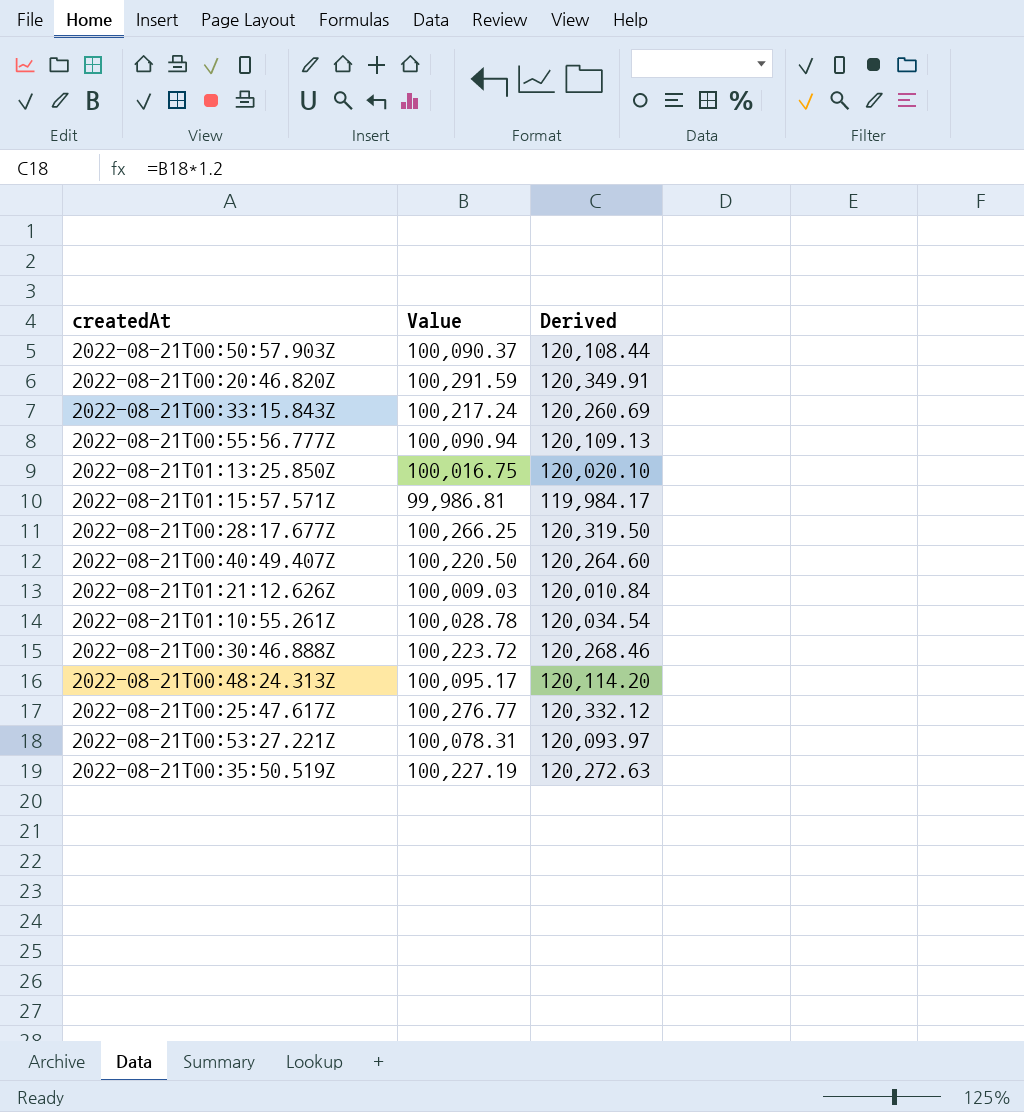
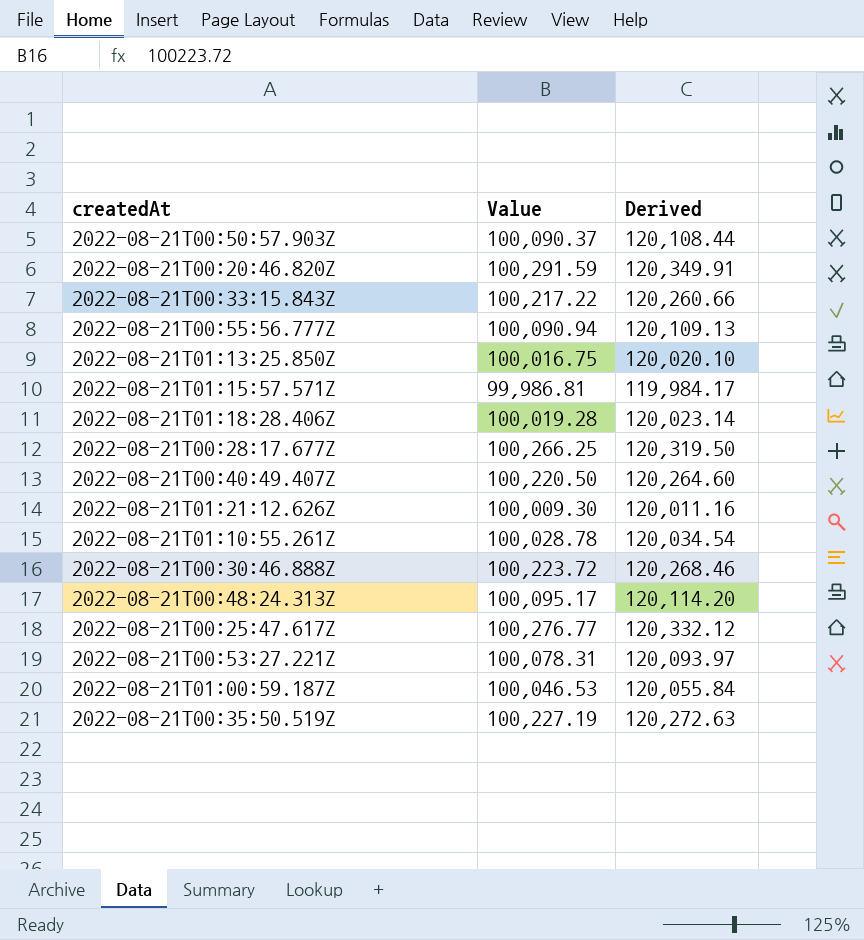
2022-08-21T00:33:15.843Z | Value: 100,217.24 -> 100,217.22
2022-08-21T00:33:15.843Z | Derived: 120,260.69 -> 120,260.66
row 2022-08-21T01:18:28.406Z: none -> 100,019.28 | 120,023.14
2022-08-21T01:21:12.626Z | Value: 100,009.03 -> 100,009.30
2022-08-21T01:21:12.626Z | Derived: 120,010.84 -> 120,011.16
row 2022-08-21T01:00:59.187Z: none -> 100,046.53 | 120,055.84

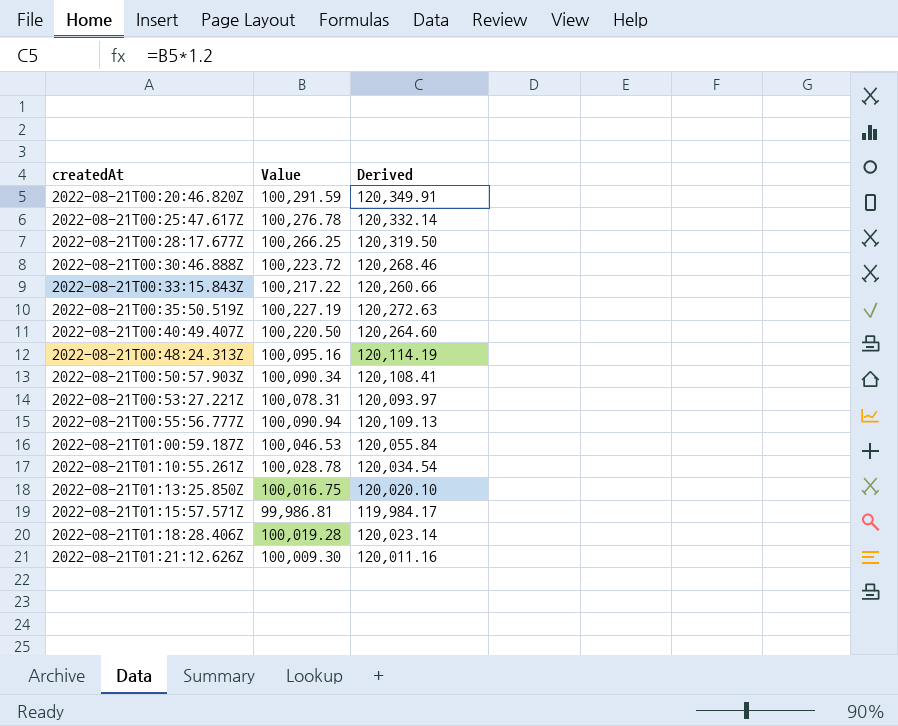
row order: none -> createdAt ascending
2022-08-21T00:25:47.617Z | Value: 100,276.77 -> 100,276.78
2022-08-21T00:25:47.617Z | Derived: 120,332.12 -> 120,332.14
2022-08-21T00:48:24.313Z | Value: 100,095.17 -> 100,095.16
2022-08-21T00:48:24.313Z | Derived: 120,114.20 -> 120,114.19
2022-08-21T00:50:57.903Z | Value: 100,090.37 -> 100,090.34
2022-08-21T00:50:57.903Z | Derived: 120,108.44 -> 120,108.41

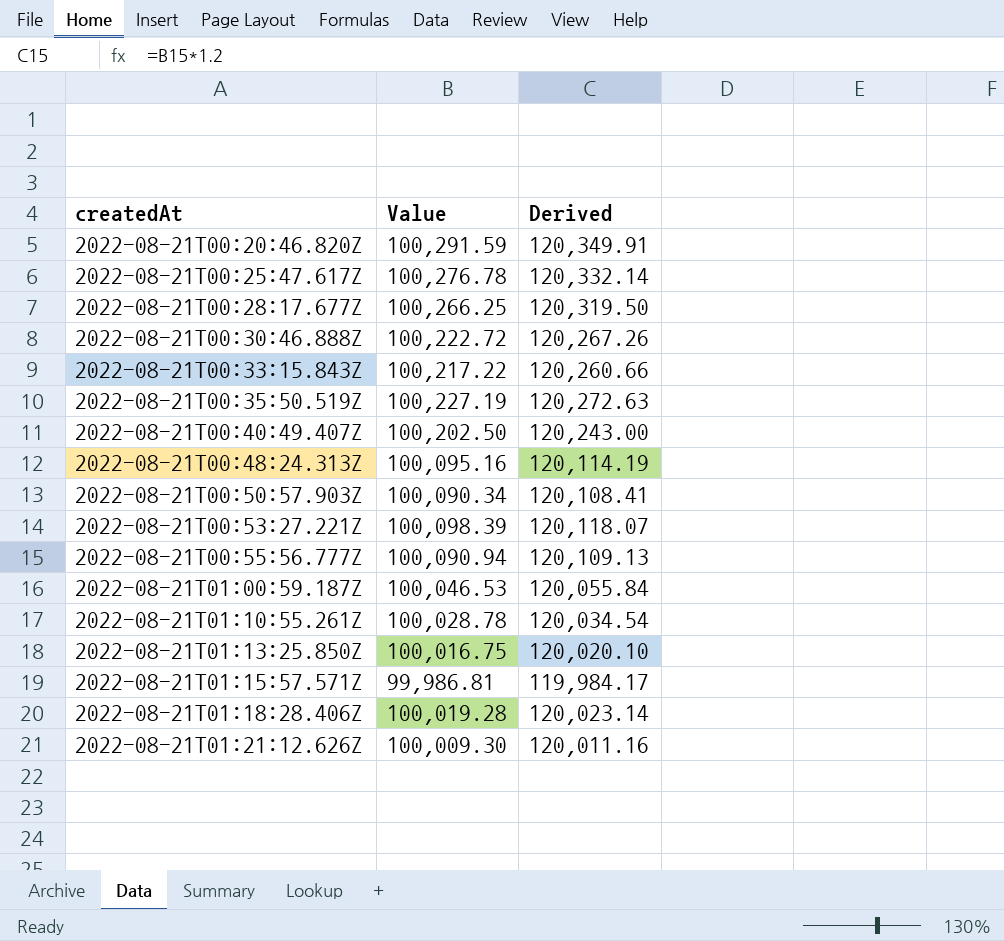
2022-08-21T00:30:46.888Z | Value: 100,223.72 -> 100,222.72
2022-08-21T00:30:46.888Z | Derived: 120,268.46 -> 120,267.26
2022-08-21T00:40:49.407Z | Value: 100,220.50 -> 100,202.50
2022-08-21T00:40:49.407Z | Derived: 120,264.60 -> 120,243.00
2022-08-21T00:53:27.221Z | Value: 100,078.31 -> 100,098.39
2022-08-21T00:53:27.221Z | Derived: 120,093.97 -> 120,118.07

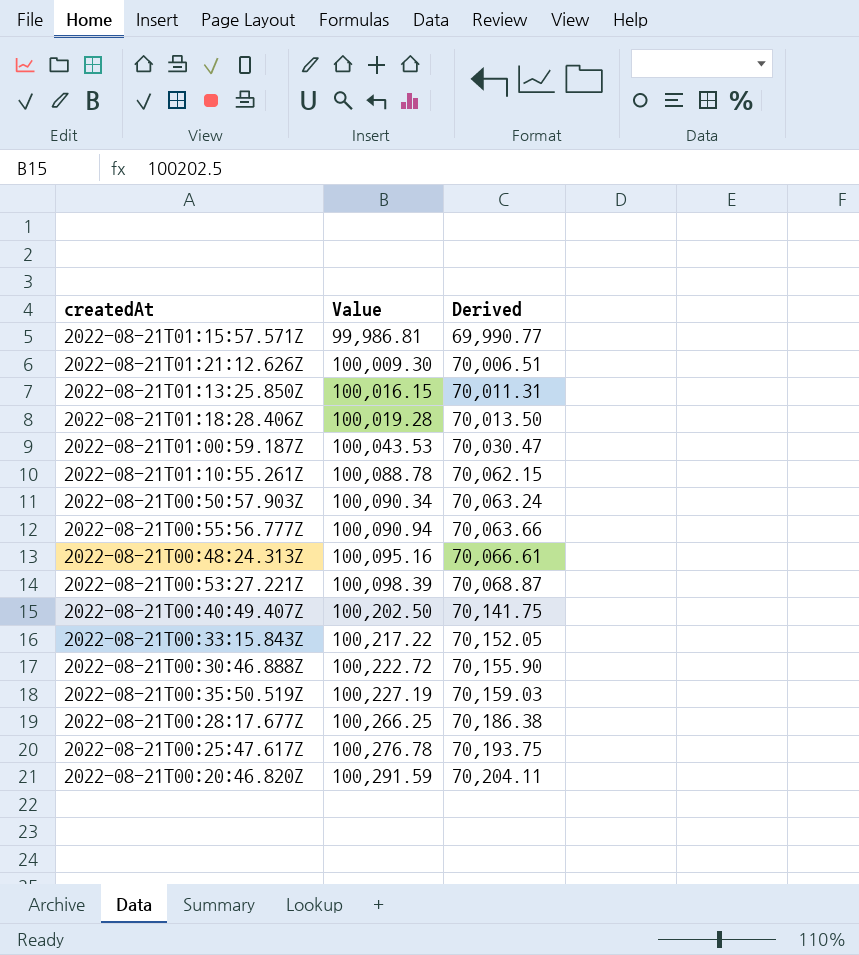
row order: createdAt ascending -> Value ascending
column Derived | formula: [Value] * 1.2 -> [Value] * 0.7
2022-08-21T01:13:25.850Z | Value: 100,016.75 -> 100,016.15
2022-08-21T01:00:59.187Z | Value: 100,046.53 -> 100,043.53
2022-08-21T01:10:55.261Z | Value: 100,028.78 -> 100,088.78

